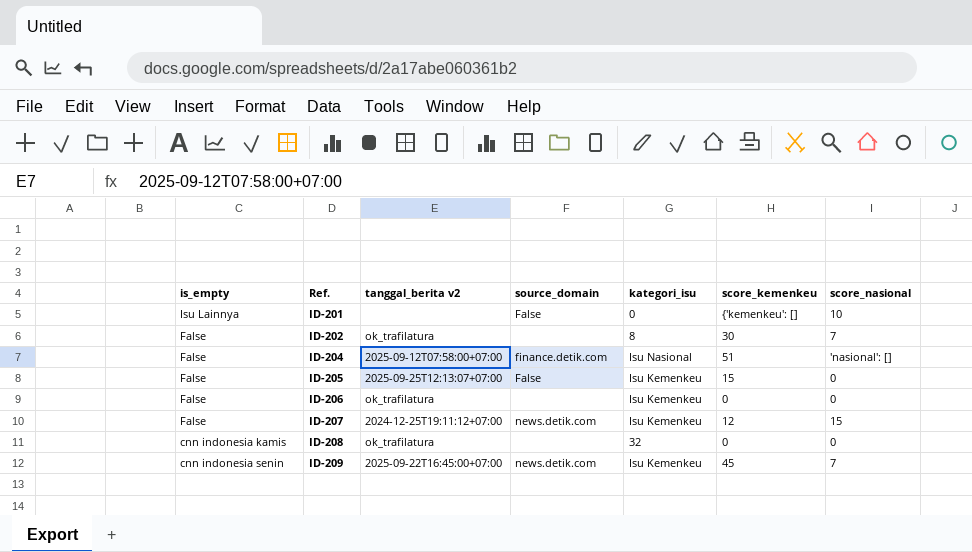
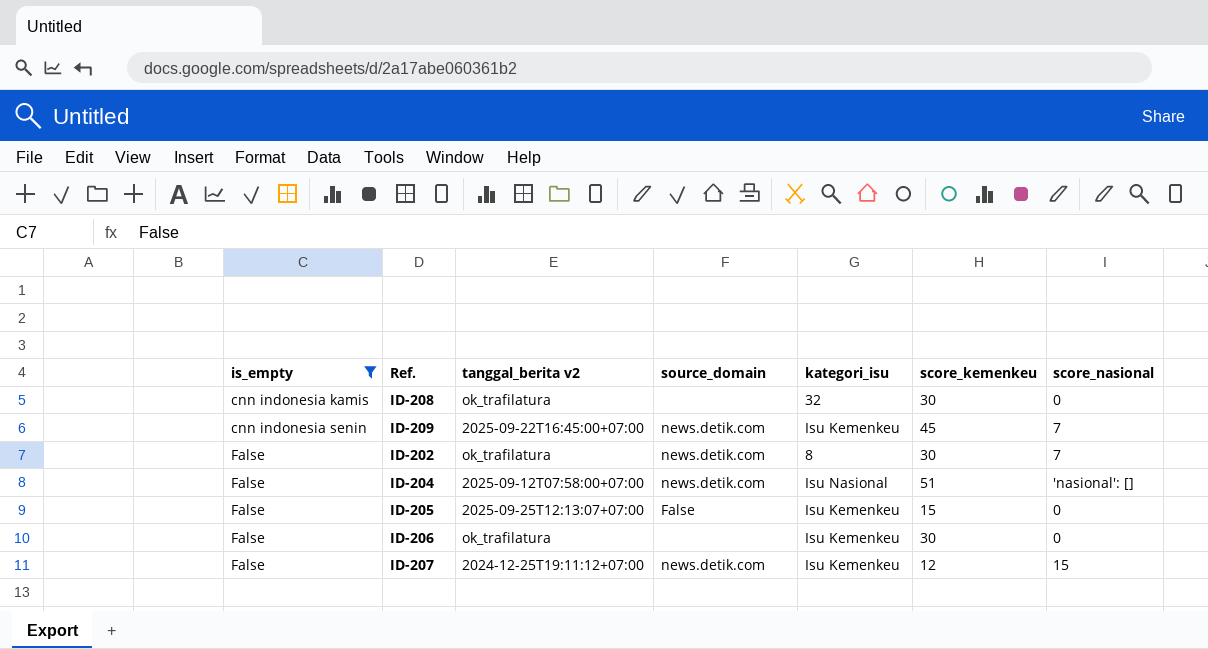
filter: none -> is_empty != Isu Lainnya
row order: Ref. ascending -> is_empty ascending
ID-208 | score_kemenkeu: 0 -> 30
ID-202 | source_domain: none -> news.detik.com
ID-204 | source_domain: finance.detik.com -> news.detik.com
ID-206 | score_kemenkeu: 0 -> 30

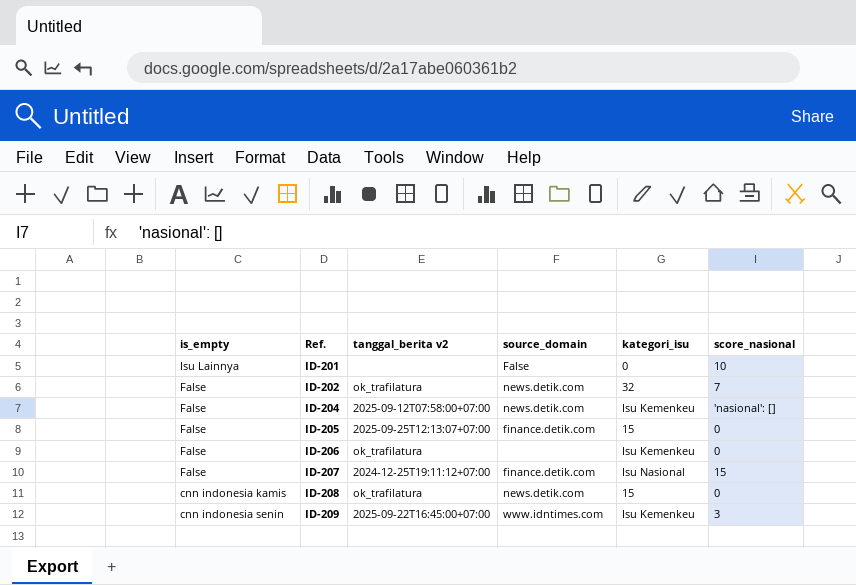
filter: is_empty != Isu Lainnya -> none
row order: is_empty ascending -> Ref. ascending
column score_kemenkeu | position: 6 -> none
ID-202 | kategori_isu: 8 -> 32
ID-204 | kategori_isu: Isu Nasional -> Isu Kemenkeu
ID-205 | source_domain: False -> finance.detik.com
ID-205 | kategori_isu: Isu Kemenkeu -> 15
ID-207 | source_domain: news.detik.com -> finance.detik.com
ID-207 | kategori_isu: Isu Kemenkeu -> Isu Nasional
ID-208 | source_domain: none -> news.detik.com
ID-208 | kategori_isu: 32 -> 15
ID-209 | source_domain: news.detik.com -> www.idntimes.com
ID-209 | score_nasional: 7 -> 3

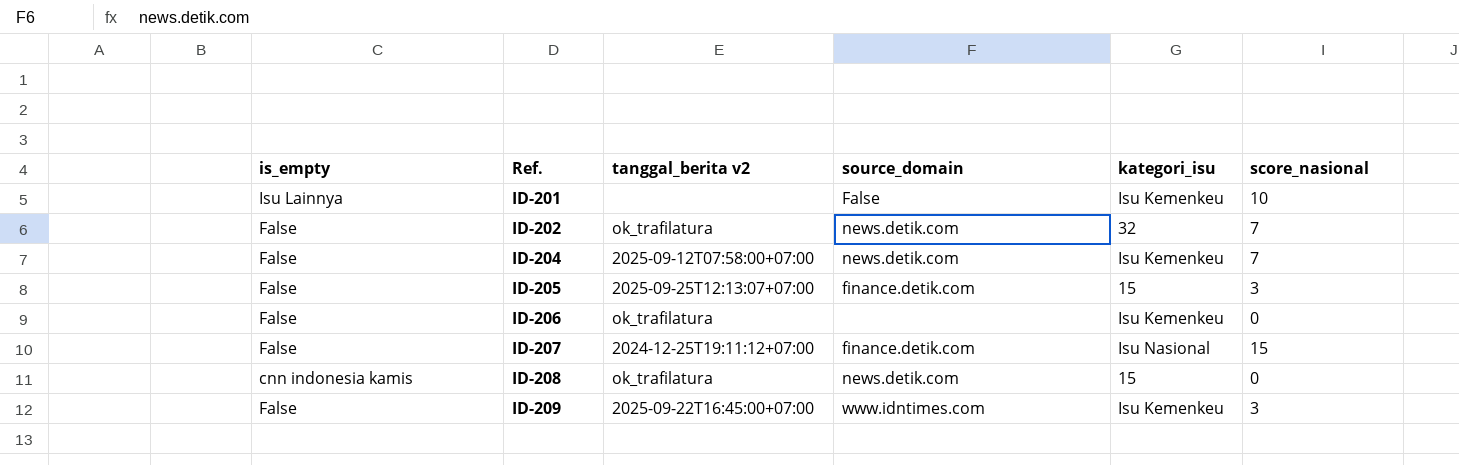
ID-201 | kategori_isu: 0 -> Isu Kemenkeu
ID-204 | score_nasional: 'nasional': [] -> 7
ID-205 | score_nasional: 0 -> 3
ID-209 | is_empty: cnn indonesia senin -> False

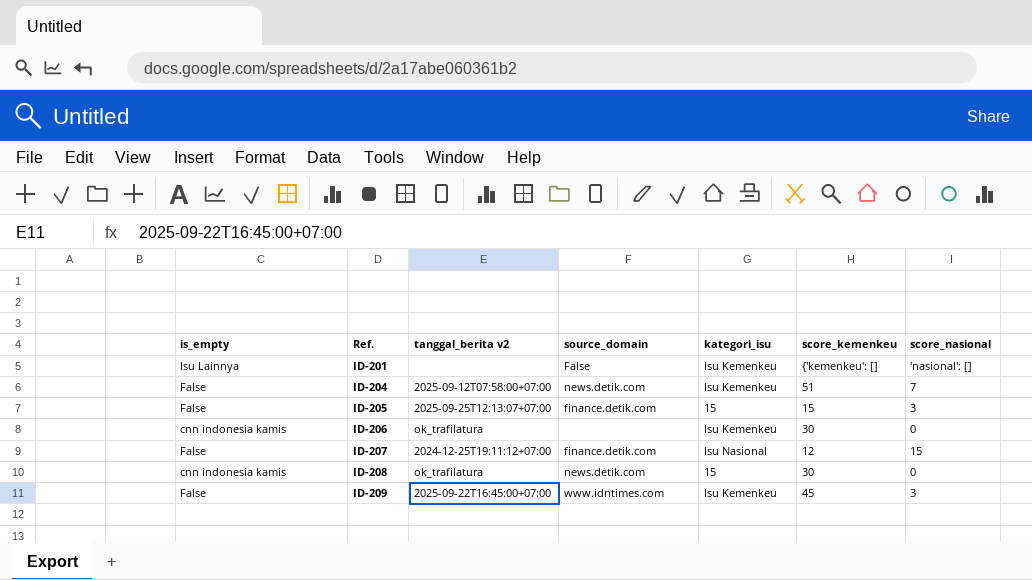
column score_kemenkeu | position: none -> 6
row ID-202: False | ok_trafilatura | news.detik.com | 32 | 7 -> none
ID-201 | score_nasional: 10 -> 'nasional': []
ID-206 | is_empty: False -> cnn indonesia kamis

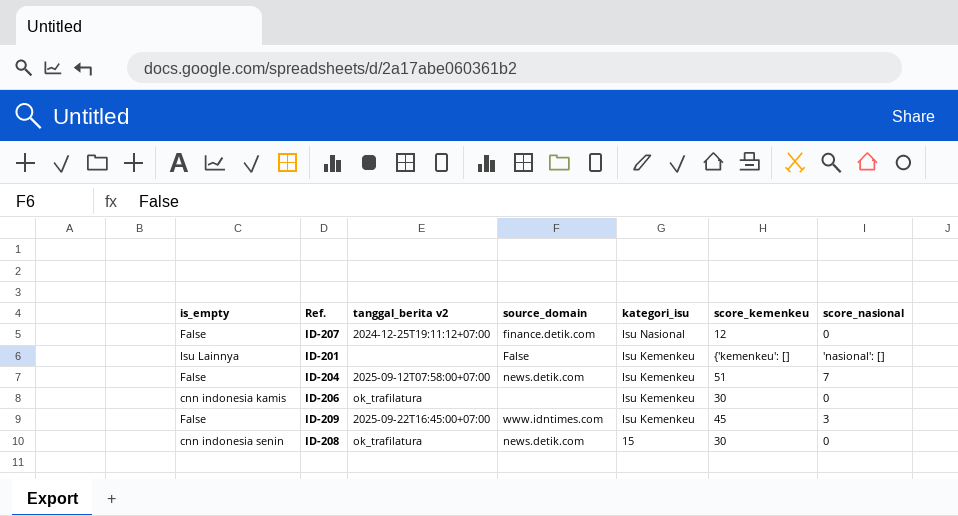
row order: Ref. ascending -> kategori_isu descending
row ID-205: False | 2025-09-25T12:13:07+07:00 | finance.detik.com | 15 | 15 | 3 -> none
ID-207 | score_nasional: 15 -> 0
ID-208 | is_empty: cnn indonesia kamis -> cnn indonesia senin

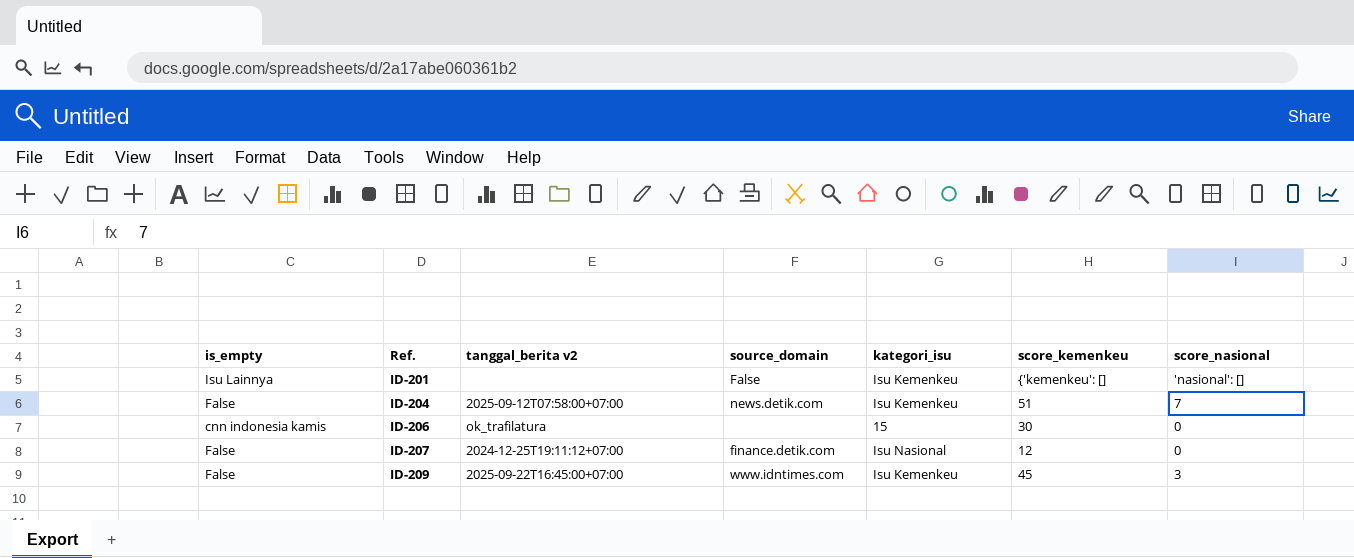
row order: kategori_isu descending -> Ref. ascending
row ID-208: cnn indonesia senin | ok_trafilatura | news.detik.com | 15 | 30 | 0 -> none
ID-206 | kategori_isu: Isu Kemenkeu -> 15

